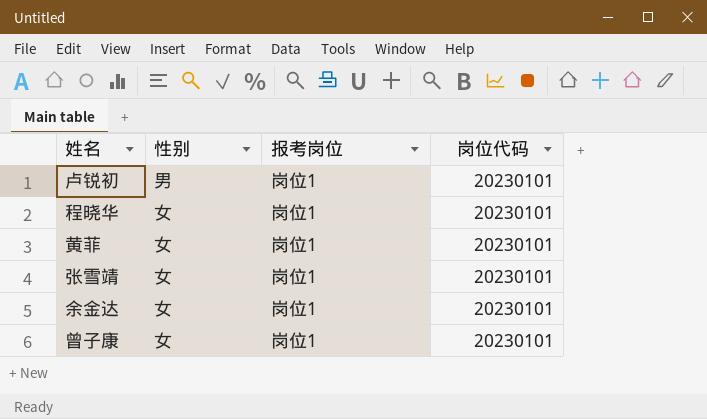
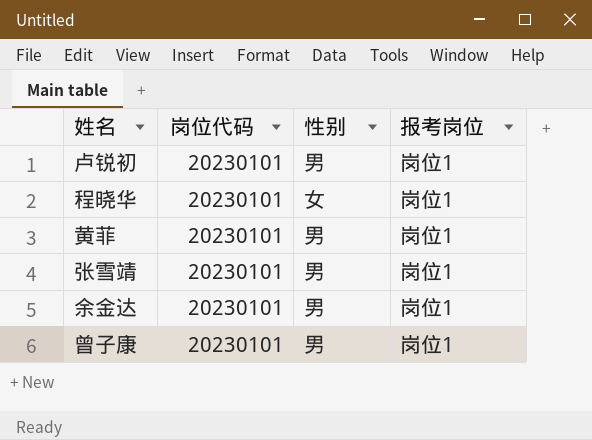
column 岗位代码 | position: 4 -> 2
黄菲 | 性别: 女 -> 男
张雪靖 | 性别: 女 -> 男
余金达 | 性别: 女 -> 男
曾子康 | 性别: 女 -> 男

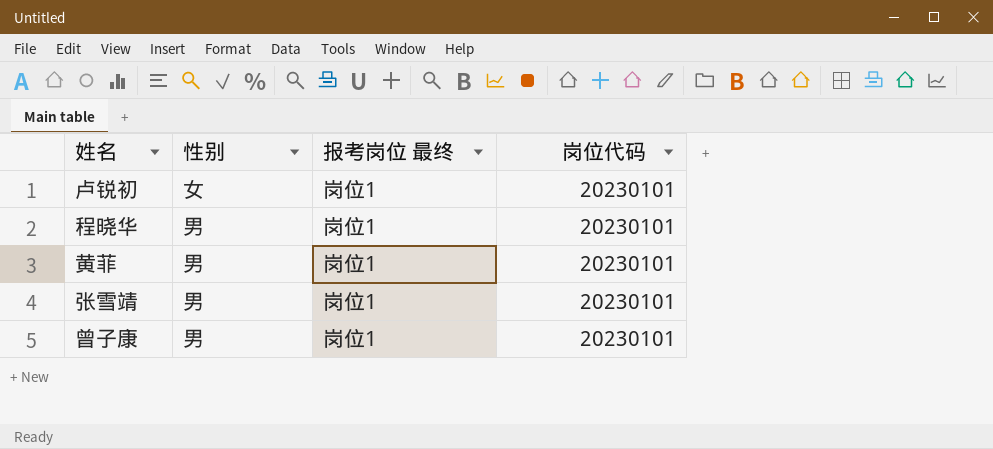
column name: 报考岗位 -> 报考岗位 最终
column 岗位代码 | position: 2 -> 4
row 余金达: 20230101 | 男 | 岗位1 -> none
卢锐初 | 性别: 男 -> 女
程晓华 | 性别: 女 -> 男

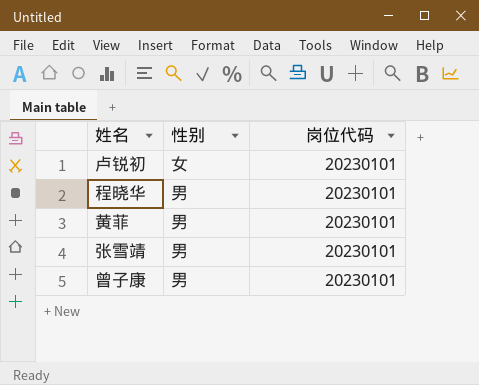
column 报考岗位 最终 | position: 3 -> none

